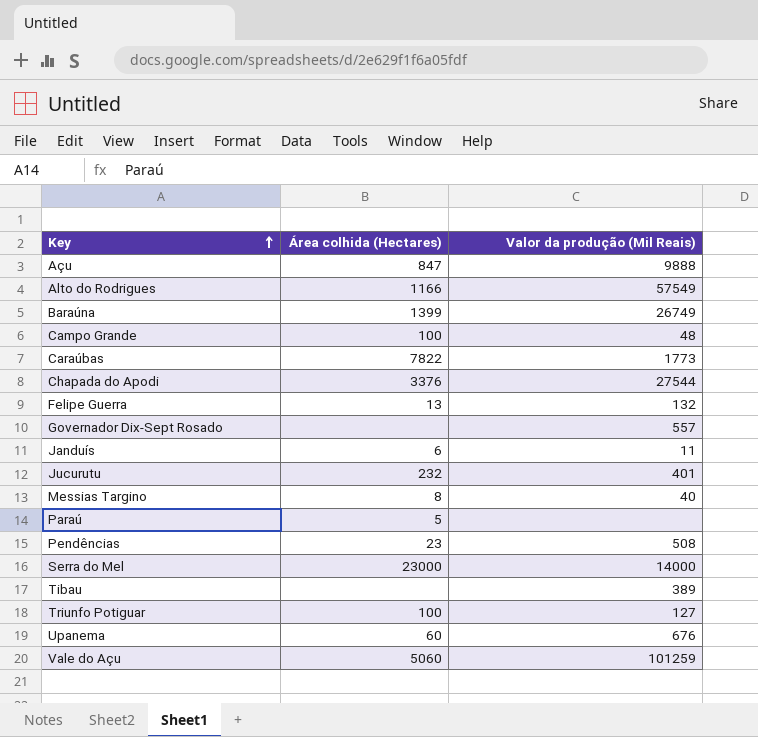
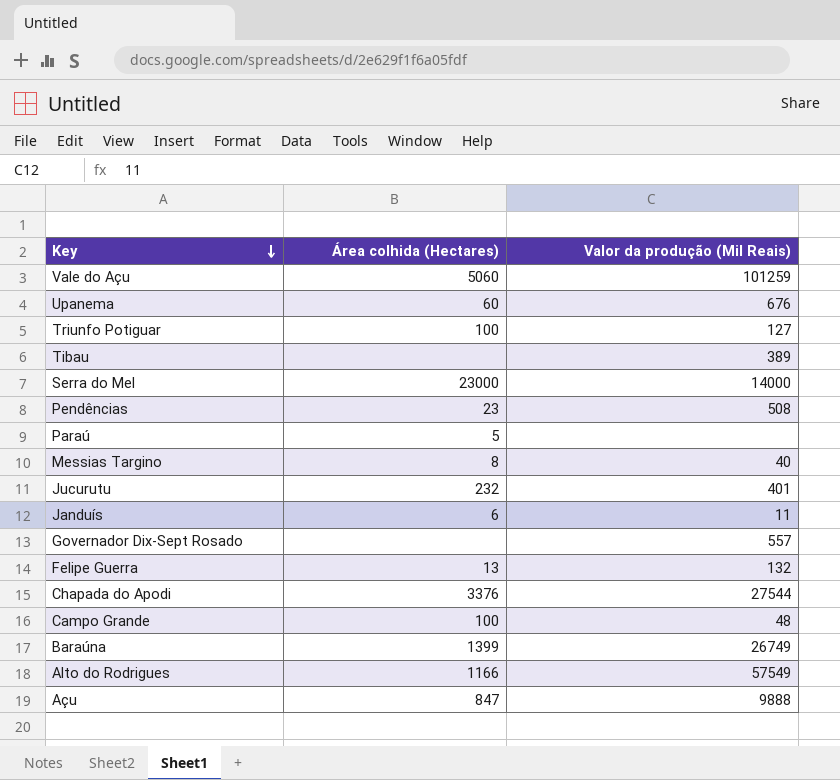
row order: Key ascending -> Key descending
row Caraúbas: 7822 | 1773 -> none

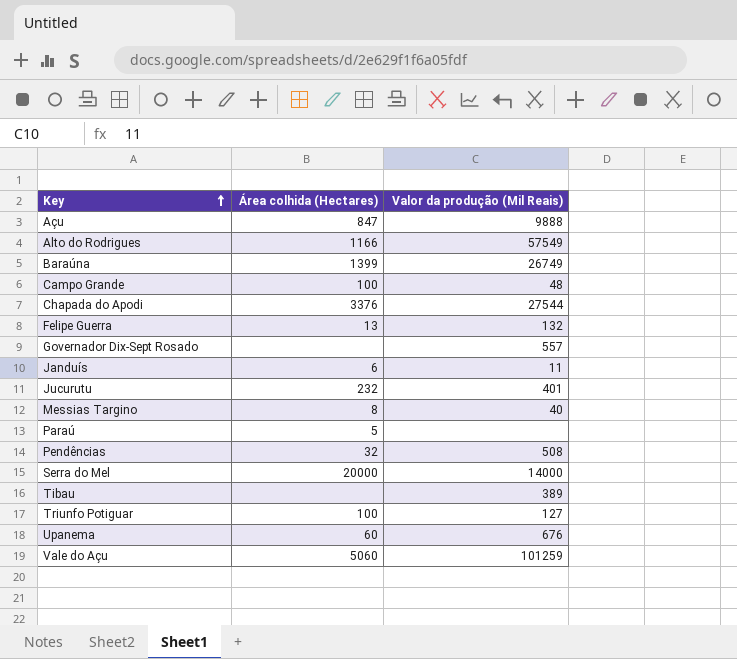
row order: Key descending -> Key ascending
Pendências | Área colhida (Hectares): 23 -> 32
Serra do Mel | Área colhida (Hectares): 23000 -> 20000

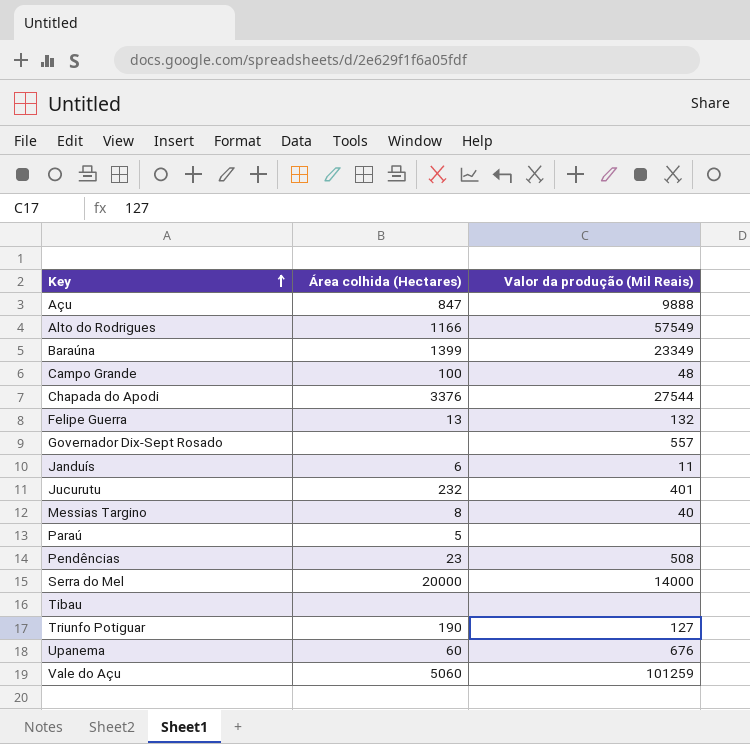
Baraúna | Valor da produção (Mil Reais): 26749 -> 23349
Pendências | Área colhida (Hectares): 32 -> 23
Tibau | Valor da produção (Mil Reais): 389 -> none
Triunfo Potiguar | Área colhida (Hectares): 100 -> 190

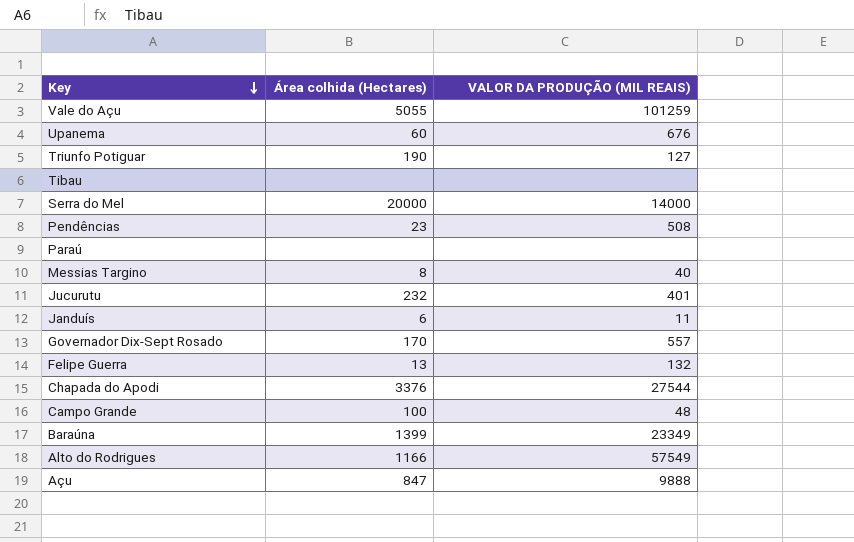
row order: Key ascending -> Key descending
column name: Valor da produção (Mil Reais) -> VALOR DA PRODUÇÃO (MIL REAIS)
Vale do Açu | Área colhida (Hectares): 5060 -> 5055
Paraú | Área colhida (Hectares): 5 -> none
Governador Dix-Sept Rosado | Área colhida (Hectares): none -> 170

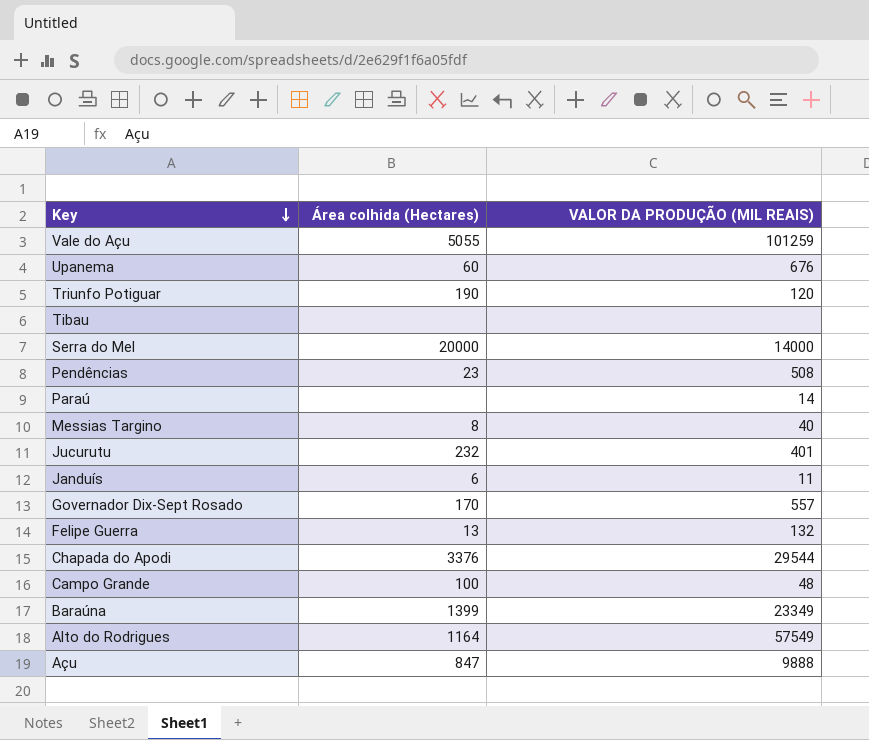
Triunfo Potiguar | VALOR DA PRODUÇÃO (MIL REAIS): 127 -> 120
Paraú | VALOR DA PRODUÇÃO (MIL REAIS): none -> 14
Chapada do Apodi | VALOR DA PRODUÇÃO (MIL REAIS): 27544 -> 29544
Alto do Rodrigues | Área colhida (Hectares): 1166 -> 1164

